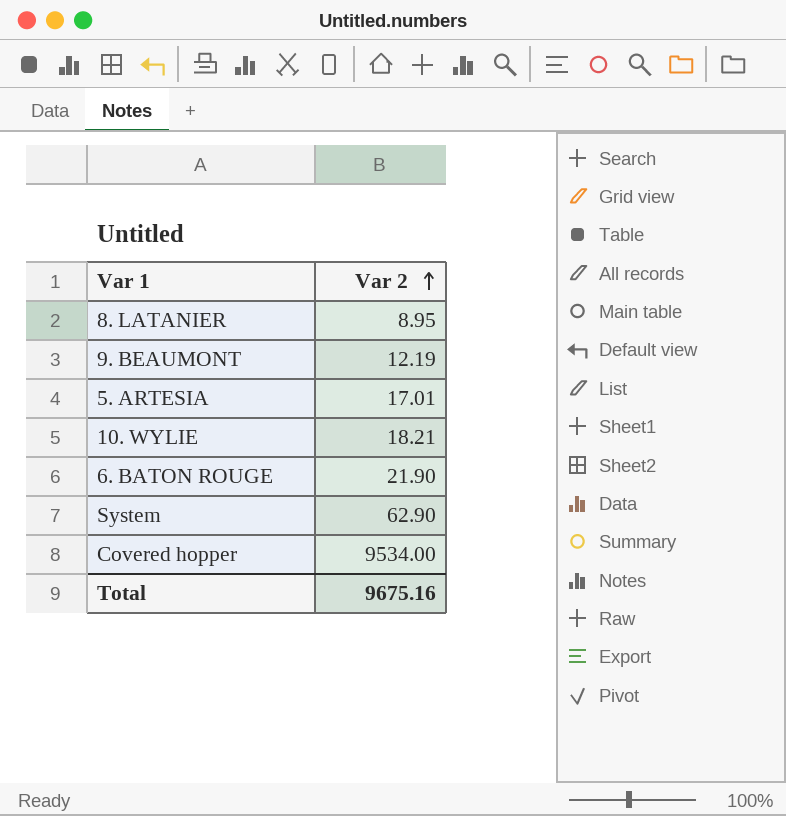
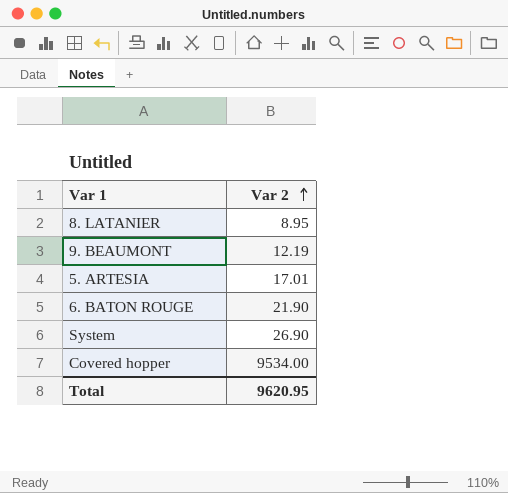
row 10. WYLIE: 18.21 -> none
System | Var 2: 62.90 -> 26.90
Total | Var 2: 9675.16 -> 9620.95

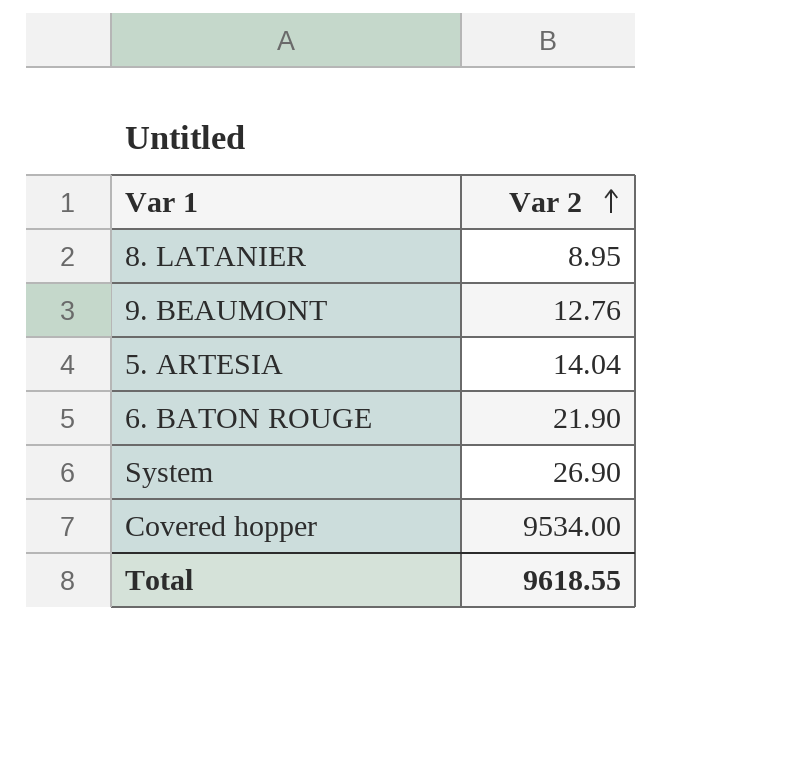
9. BEAUMONT | Var 2: 12.19 -> 12.76
5. ARTESIA | Var 2: 17.01 -> 14.04
Total | Var 2: 9620.95 -> 9618.55

